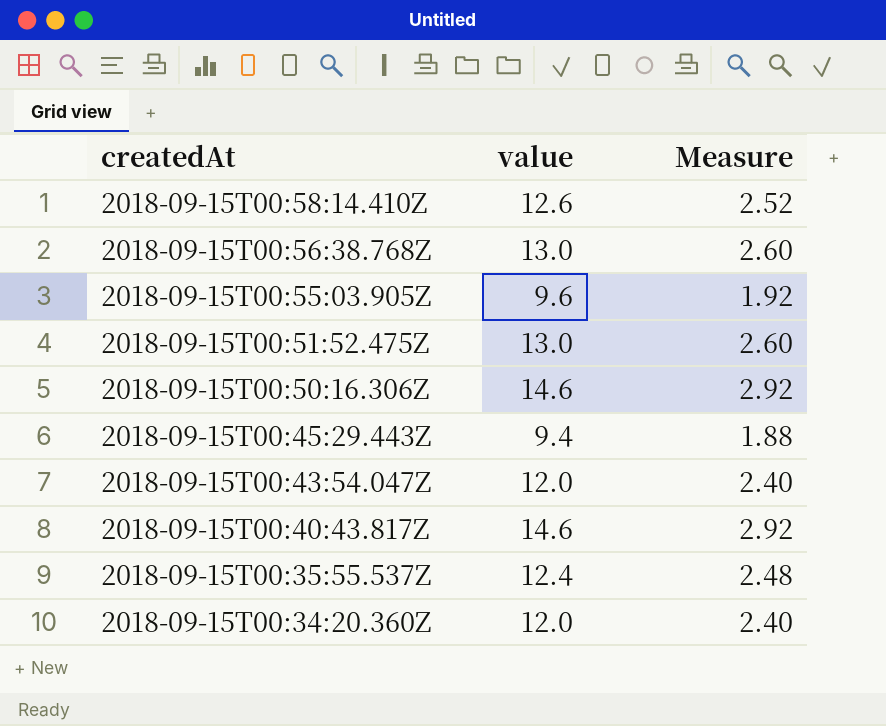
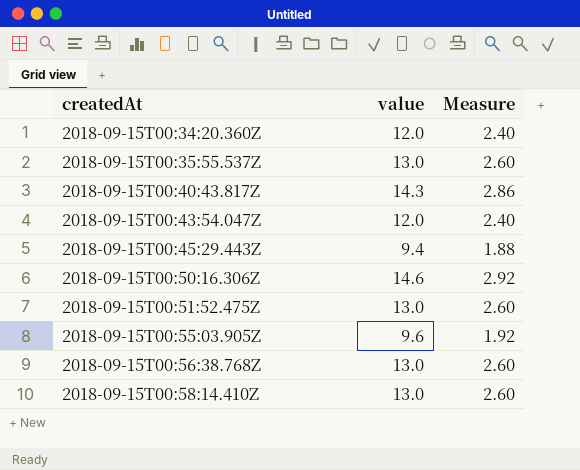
row order: createdAt descending -> createdAt ascending
2018-09-15T00:35:55.537Z | value: 12.4 -> 13.0
2018-09-15T00:35:55.537Z | Measure: 2.48 -> 2.60
2018-09-15T00:40:43.817Z | value: 14.6 -> 14.3
2018-09-15T00:40:43.817Z | Measure: 2.92 -> 2.86
2018-09-15T00:58:14.410Z | value: 12.6 -> 13.0
2018-09-15T00:58:14.410Z | Measure: 2.52 -> 2.60

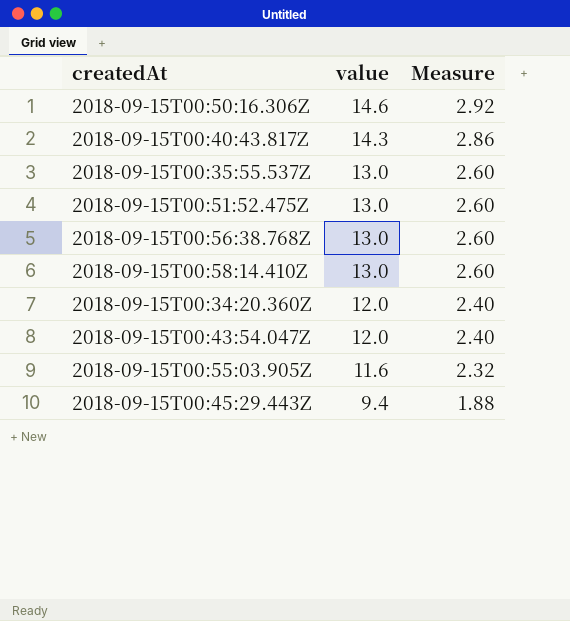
row order: createdAt ascending -> value descending
2018-09-15T00:55:03.905Z | value: 9.6 -> 11.6
2018-09-15T00:55:03.905Z | Measure: 1.92 -> 2.32

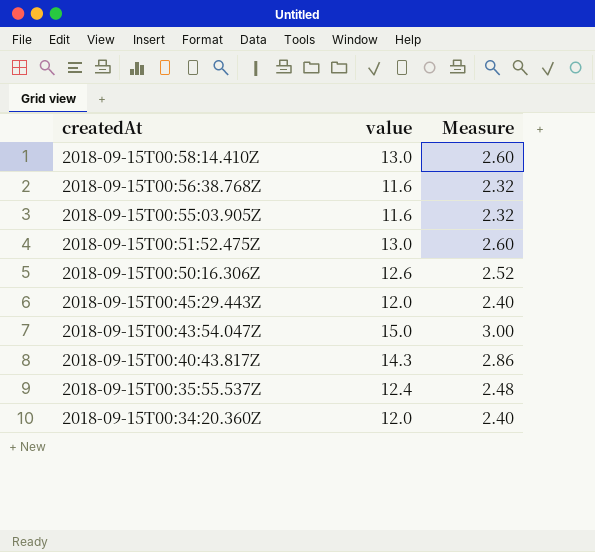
row order: value descending -> createdAt descending
2018-09-15T00:56:38.768Z | value: 13.0 -> 11.6
2018-09-15T00:56:38.768Z | Measure: 2.60 -> 2.32
2018-09-15T00:50:16.306Z | value: 14.6 -> 12.6
2018-09-15T00:50:16.306Z | Measure: 2.92 -> 2.52
2018-09-15T00:45:29.443Z | value: 9.4 -> 12.0
2018-09-15T00:45:29.443Z | Measure: 1.88 -> 2.40
2018-09-15T00:43:54.047Z | value: 12.0 -> 15.0
2018-09-15T00:43:54.047Z | Measure: 2.40 -> 3.00
2018-09-15T00:35:55.537Z | value: 13.0 -> 12.4
2018-09-15T00:35:55.537Z | Measure: 2.60 -> 2.48

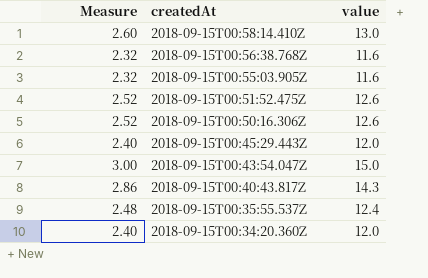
column Measure | position: 3 -> 1
2018-09-15T00:51:52.475Z | Measure: 2.60 -> 2.52
2018-09-15T00:51:52.475Z | value: 13.0 -> 12.6

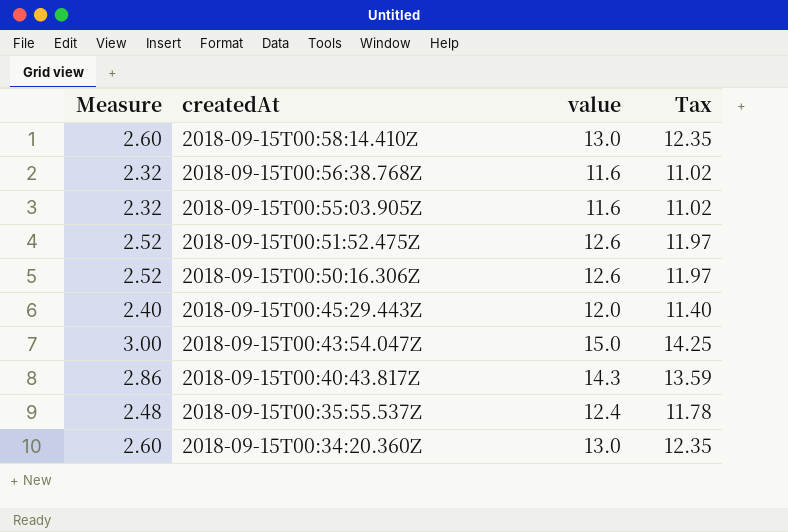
column Tax | formula: none -> [value] * 0.95
2018-09-15T00:34:20.360Z | Measure: 2.40 -> 2.60
2018-09-15T00:34:20.360Z | value: 12.0 -> 13.0

